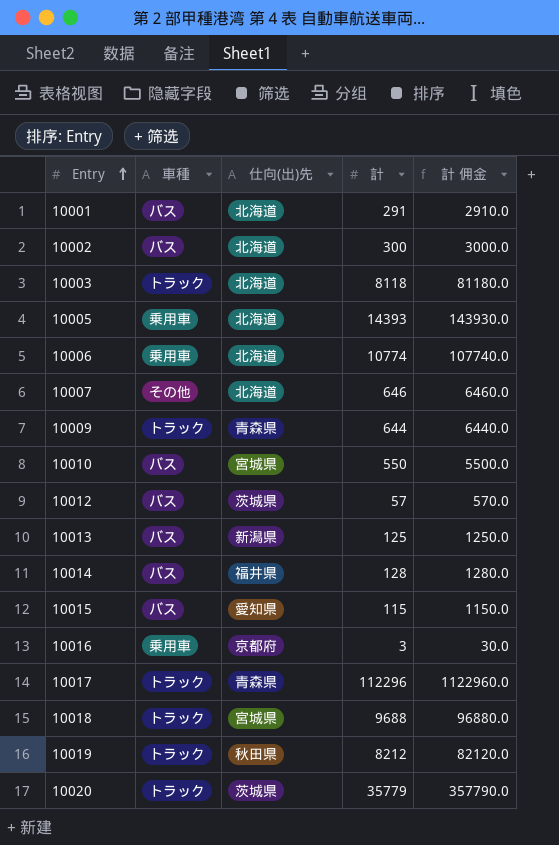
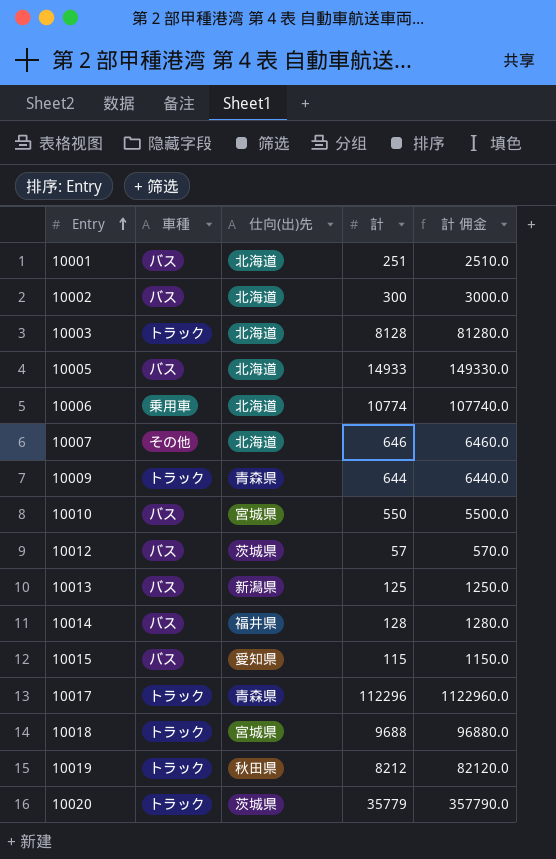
row 10016: 乗用車 | 京都府 | 3 | 30.0 -> none
10001 | 計: 291 -> 251
10001 | 計 佣金: 2910.0 -> 2510.0
10003 | 計: 8118 -> 8128
10003 | 計 佣金: 81180.0 -> 81280.0
10005 | 車種: 乗用車 -> バス
10005 | 計: 14393 -> 14933
10005 | 計 佣金: 143930.0 -> 149330.0

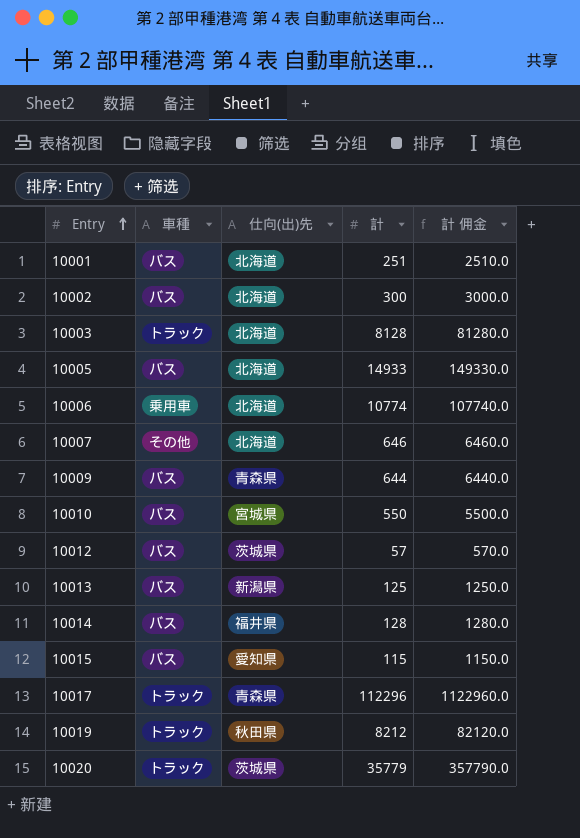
row 10018: トラック | 宮城県 | 9688 | 96880.0 -> none
10009 | 車種: トラック -> バス

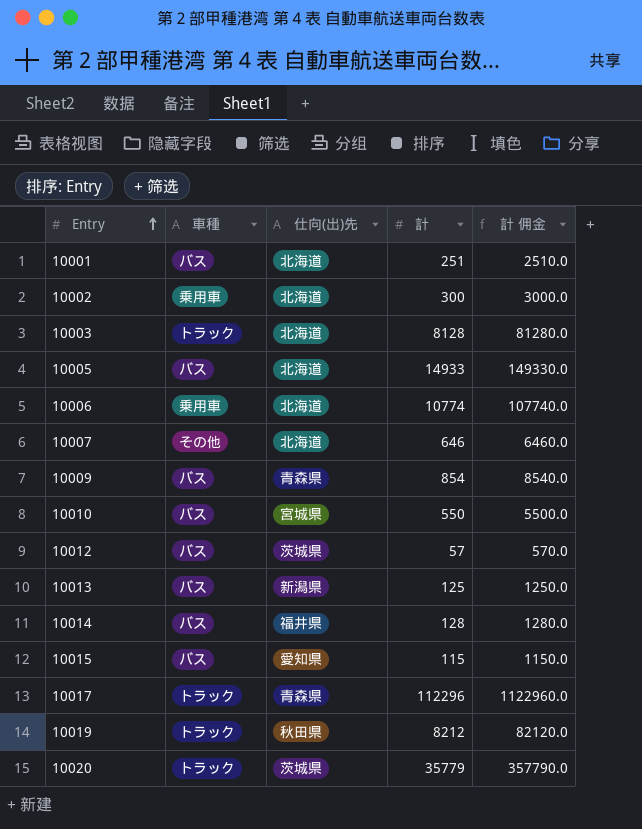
10002 | 車種: バス -> 乗用車
10009 | 計: 644 -> 854
10009 | 計 佣金: 6440.0 -> 8540.0

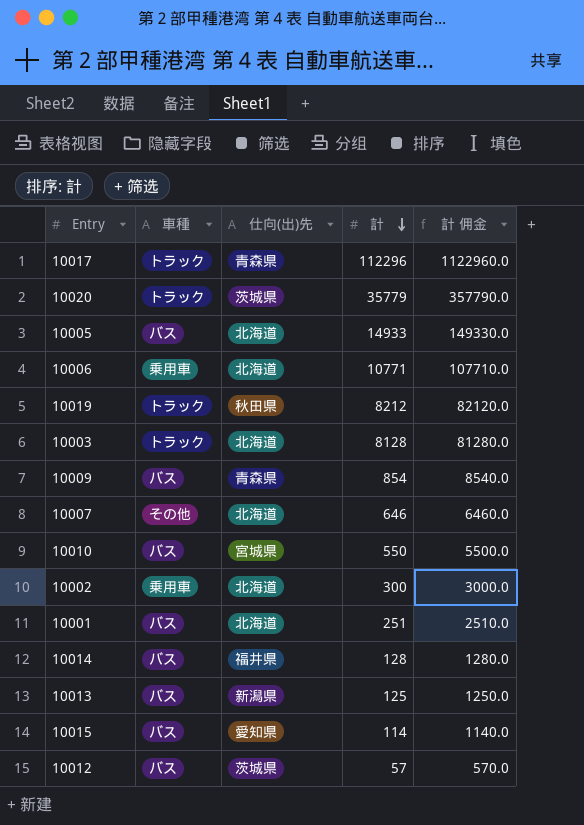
row order: Entry ascending -> 計 descending
10006 | 計: 10774 -> 10771
10006 | 計 佣金: 107740.0 -> 107710.0
10015 | 計: 115 -> 114
10015 | 計 佣金: 1150.0 -> 1140.0

